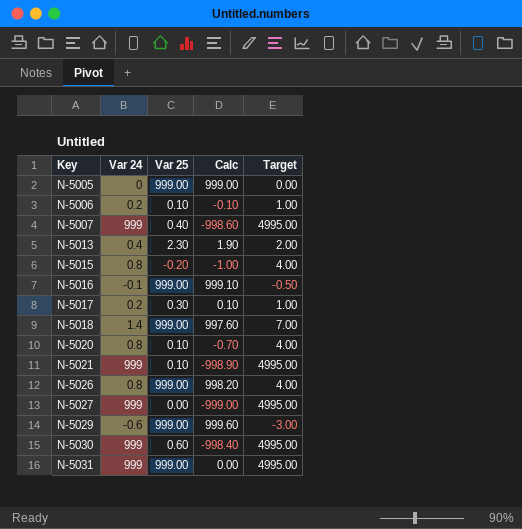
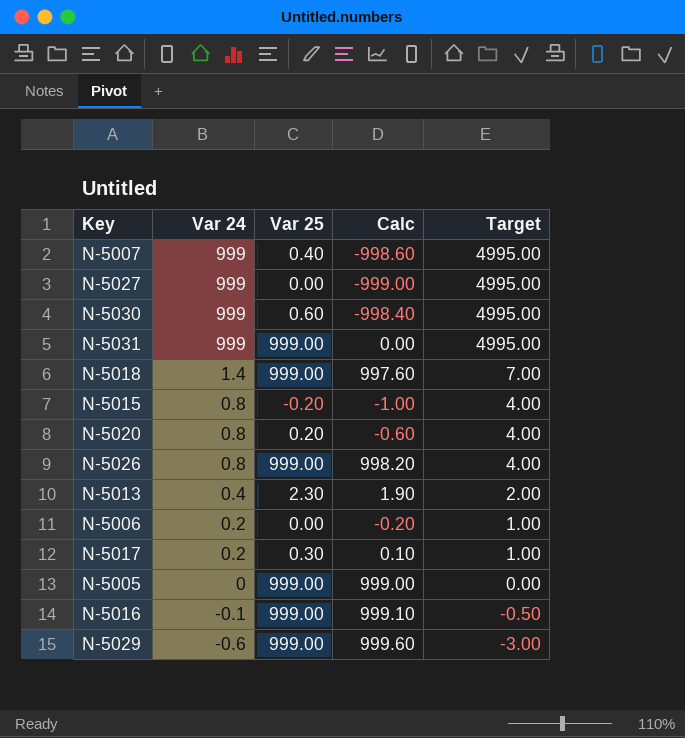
row order: Key ascending -> Var 24 descending
row N-5021: 999 | 0.10 | -998.90 | 4995.00 -> none
N-5020 | Var 25: 0.10 -> 0.20
N-5020 | Calc: -0.70 -> -0.60
N-5006 | Var 25: 0.10 -> 0.00
N-5006 | Calc: -0.10 -> -0.20

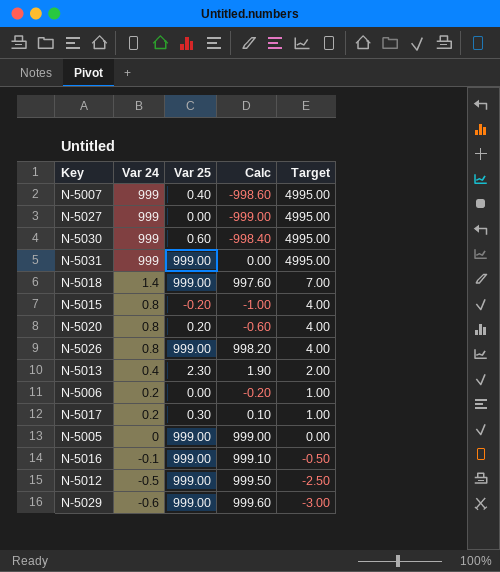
row N-5012: none -> -0.5 | 999.00 | 999.50 | -2.50

